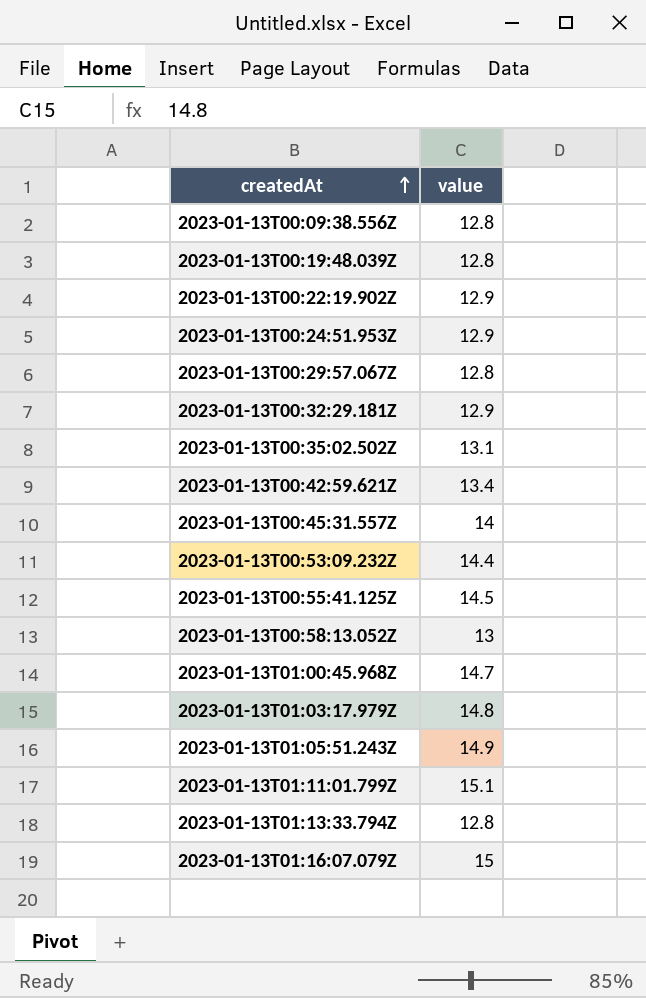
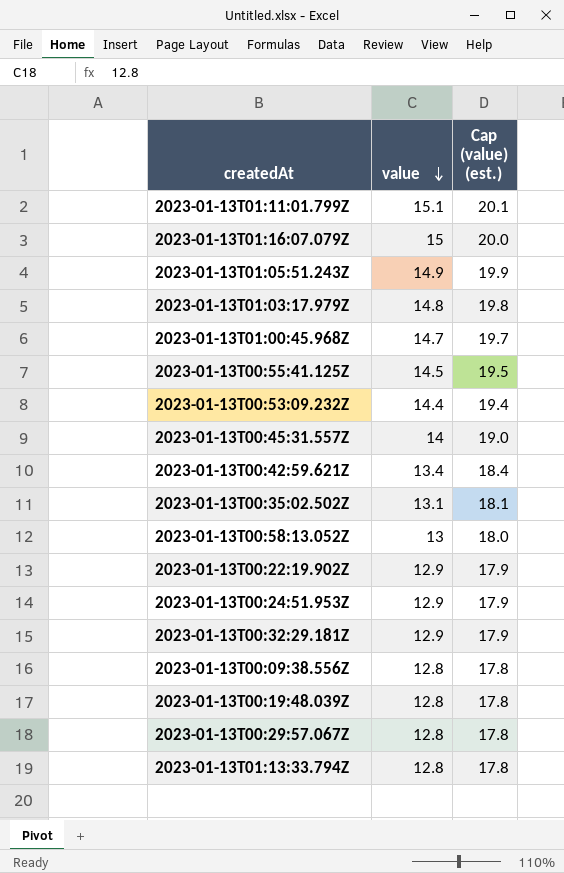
row order: createdAt ascending -> value descending
column Cap (value) (est.) | formula: none -> [value] + 5

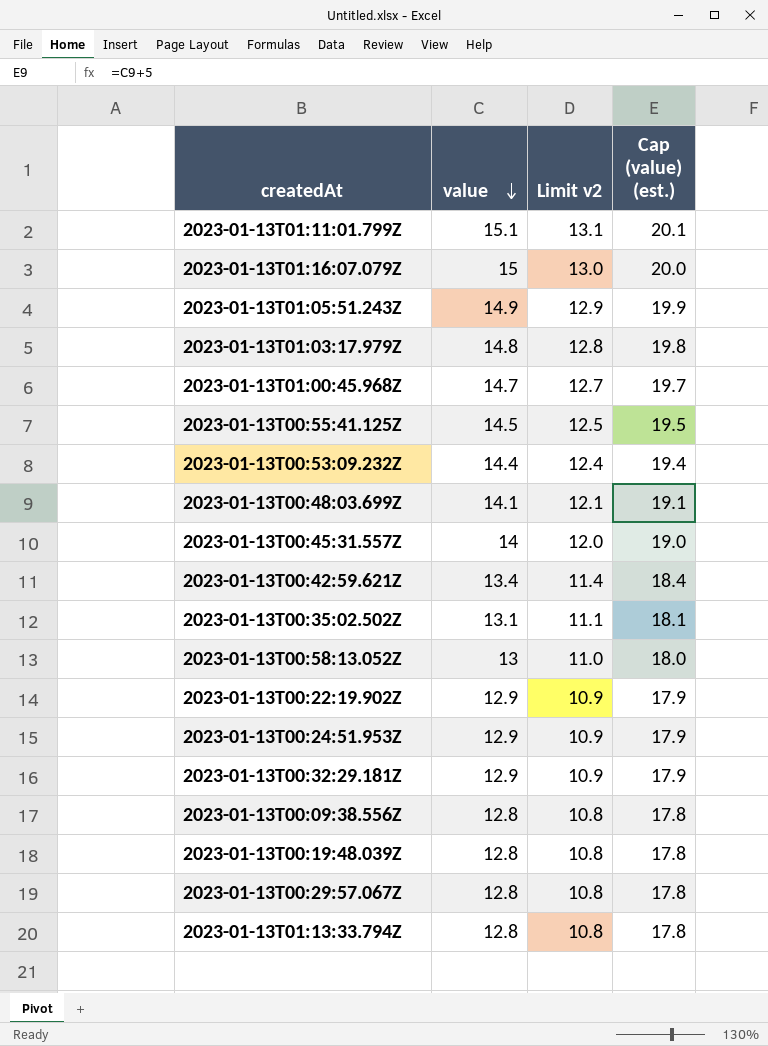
column Limit v2 | formula: none -> [value] - 2
row 2023-01-13T00:48:03.699Z: none -> 14.1 | 12.1 | 19.1

